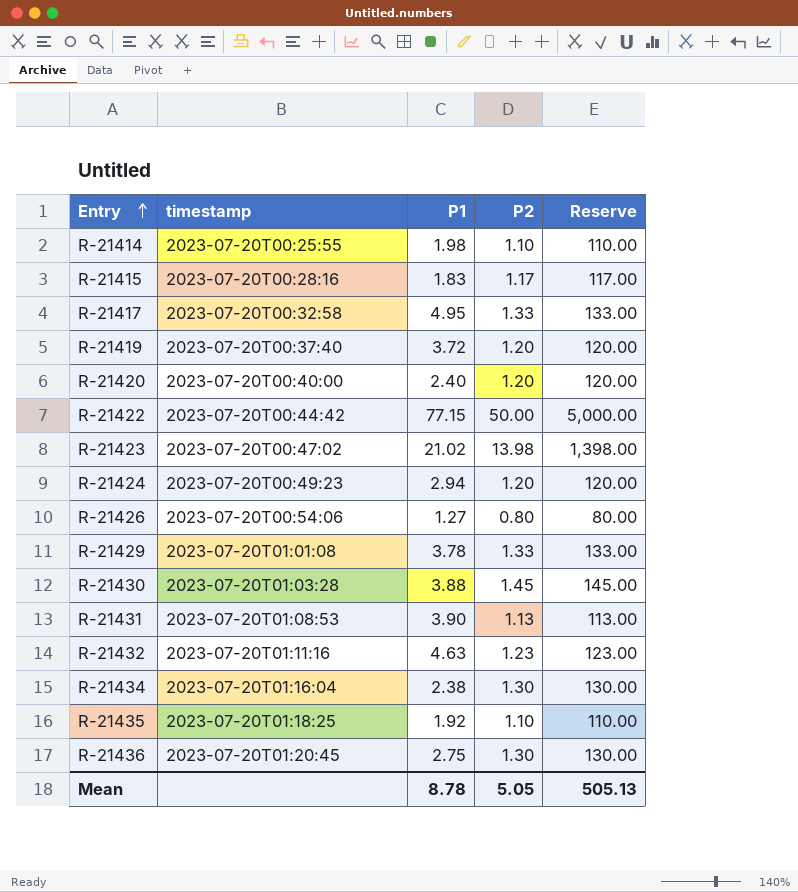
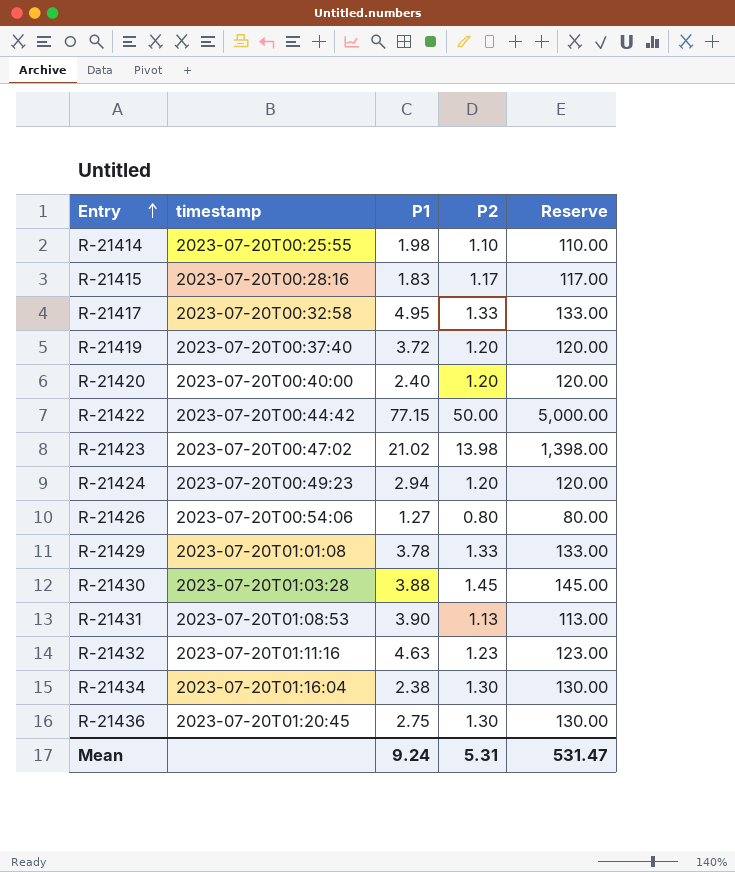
row R-21435: 2023-07-20T01:18:25 | 1.92 | 1.10 | 110.00 -> none
Mean | P1: 8.78 -> 9.24
Mean | P2: 5.05 -> 5.31
Mean | Reserve: 505.13 -> 531.47

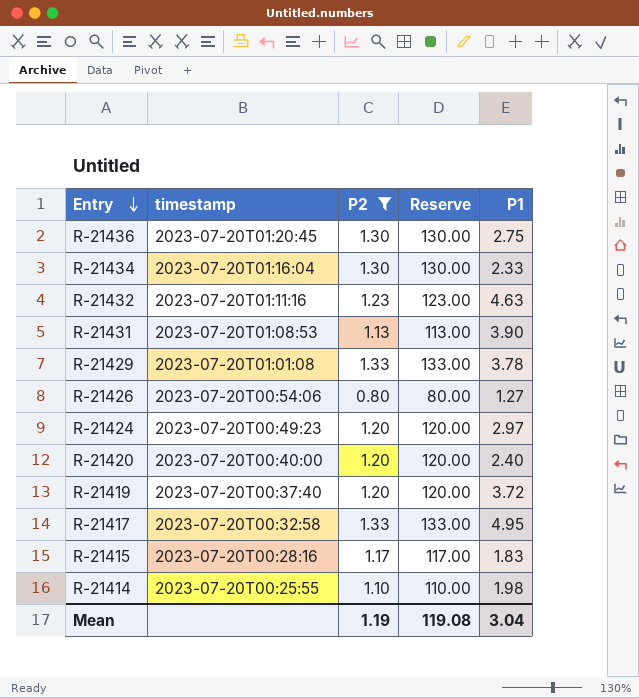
filter: none -> P2 <= 1.33
row order: Entry ascending -> Entry descending
column P1 | position: 3 -> 5
R-21434 | P1: 2.38 -> 2.33
R-21424 | P1: 2.94 -> 2.97
Mean | P2: 5.31 -> 1.19
Mean | Reserve: 531.47 -> 119.08
Mean | P1: 9.24 -> 3.04

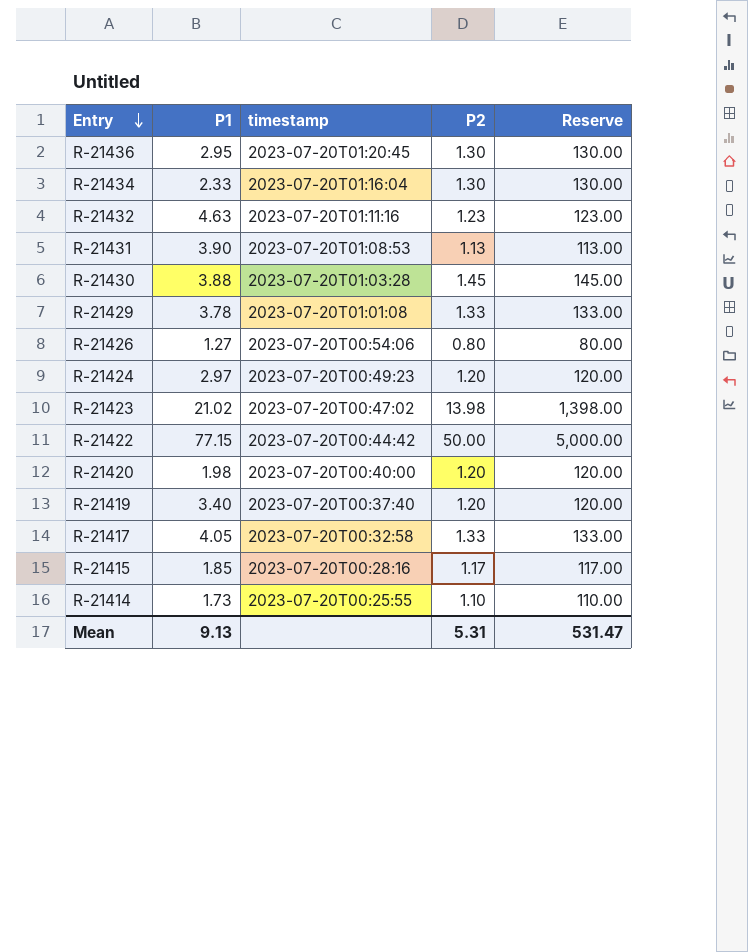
filter: P2 <= 1.33 -> none
column P1 | position: 5 -> 2
R-21436 | P1: 2.75 -> 2.95
R-21420 | P1: 2.40 -> 1.98
R-21419 | P1: 3.72 -> 3.40
R-21417 | P1: 4.95 -> 4.05
R-21415 | P1: 1.83 -> 1.85
R-21414 | P1: 1.98 -> 1.73
Mean | P1: 3.04 -> 9.13
Mean | P2: 1.19 -> 5.31
Mean | Reserve: 119.08 -> 531.47

